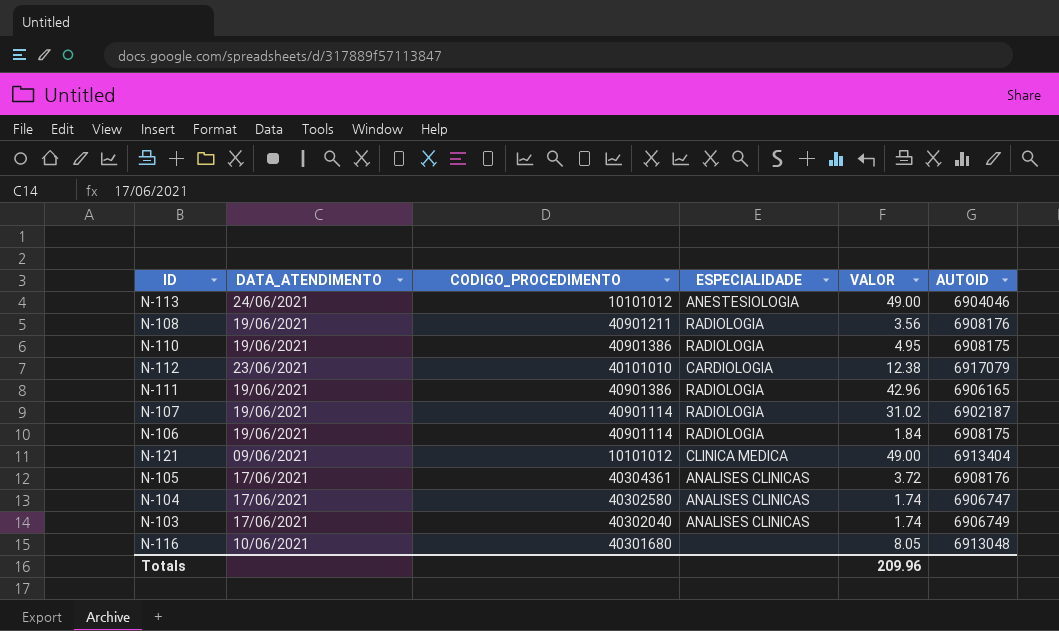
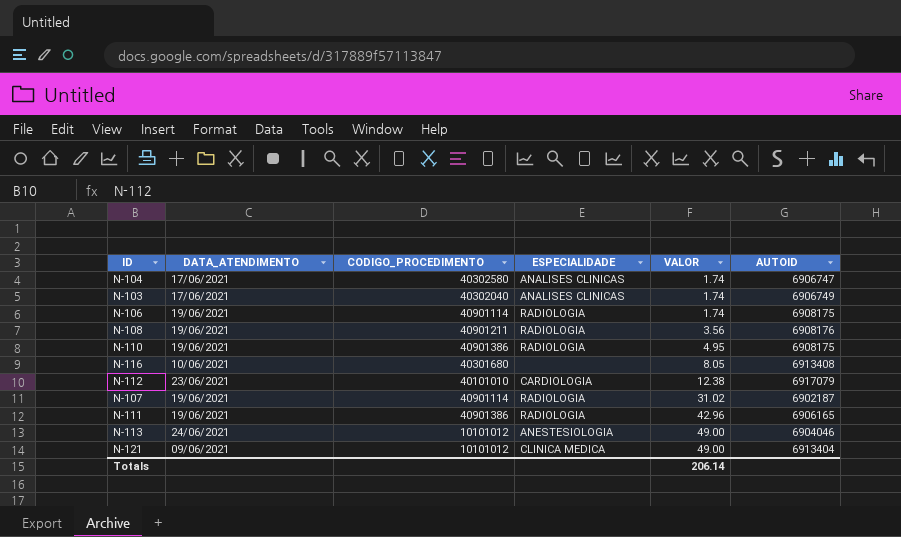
row order: none -> VALOR ascending
row N-105: 17/06/2021 | 40304361 | ANALISES CLINICAS | 3.72 | 6908176 -> none
N-106 | VALOR: 1.84 -> 1.74
N-116 | AUTOID: 6913048 -> 6913408
Totals | VALOR: 209.96 -> 206.14

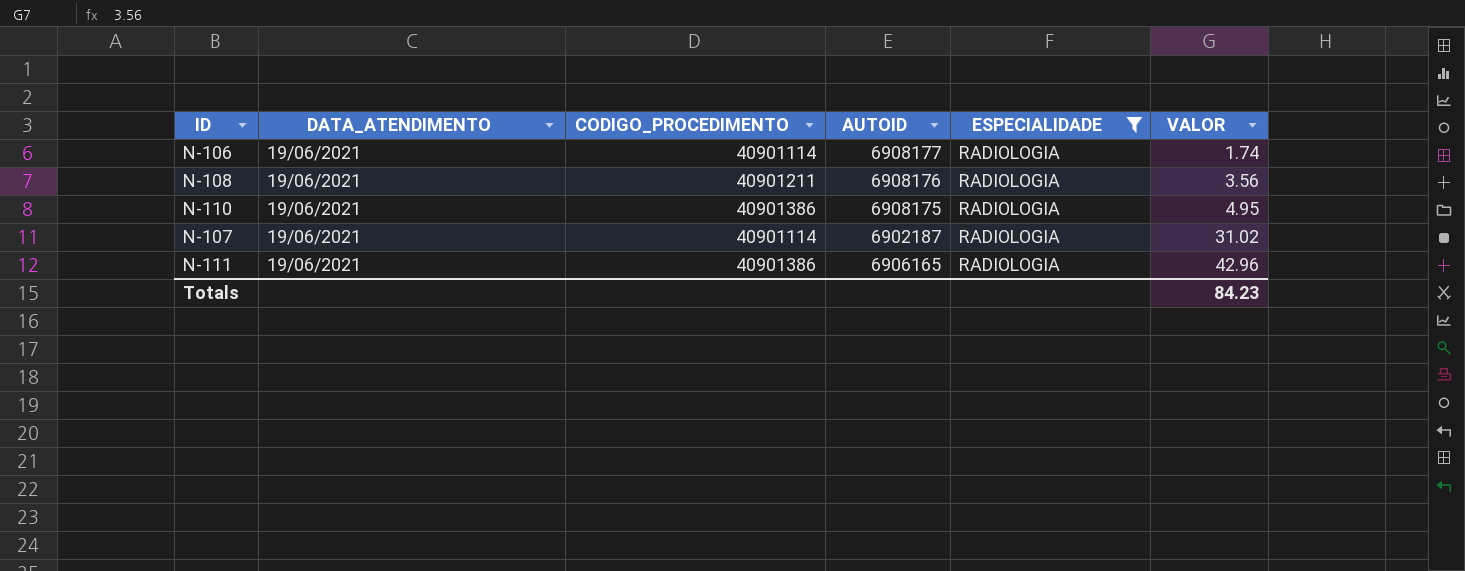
filter: none -> ESPECIALIDADE = RADIOLOGIA
column AUTOID | position: 6 -> 4
N-106 | AUTOID: 6908175 -> 6908177
Totals | VALOR: 206.14 -> 84.23

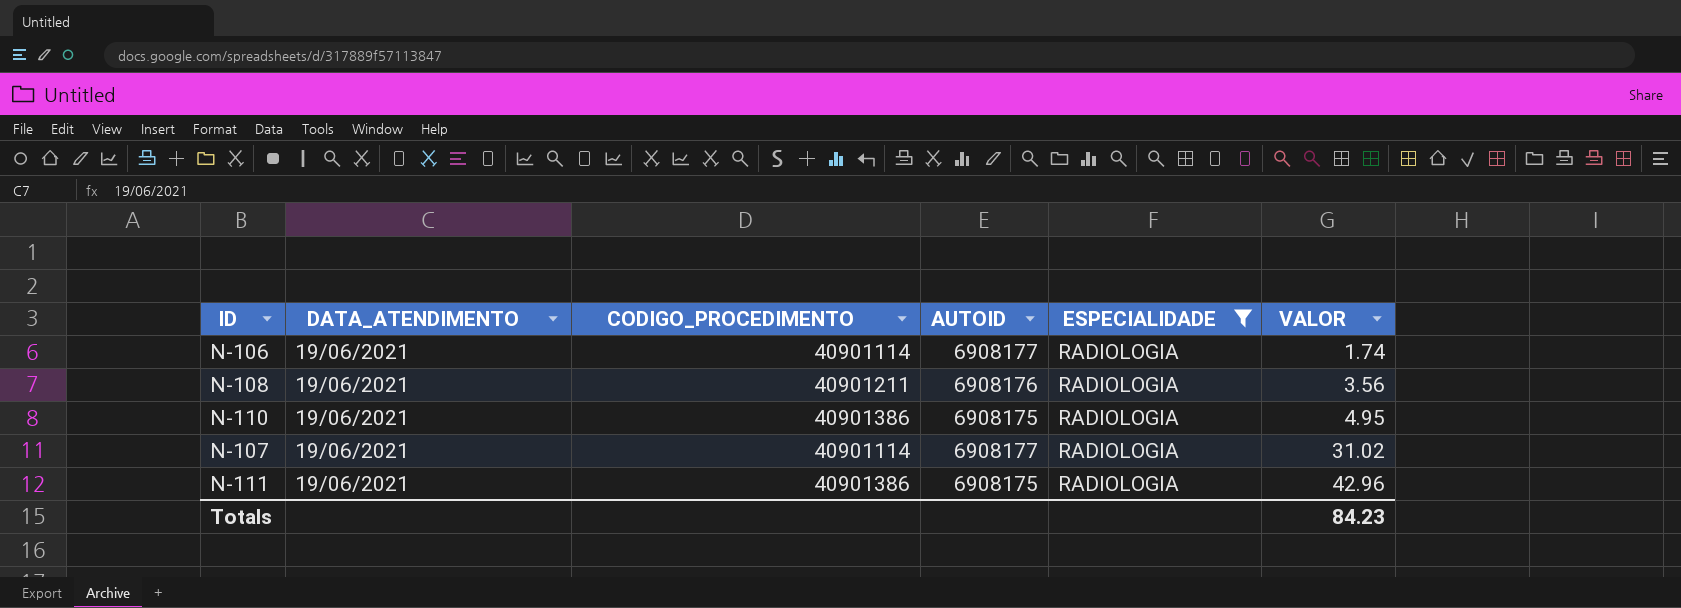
N-107 | AUTOID: 6902187 -> 6908177
N-111 | AUTOID: 6906165 -> 6908175

